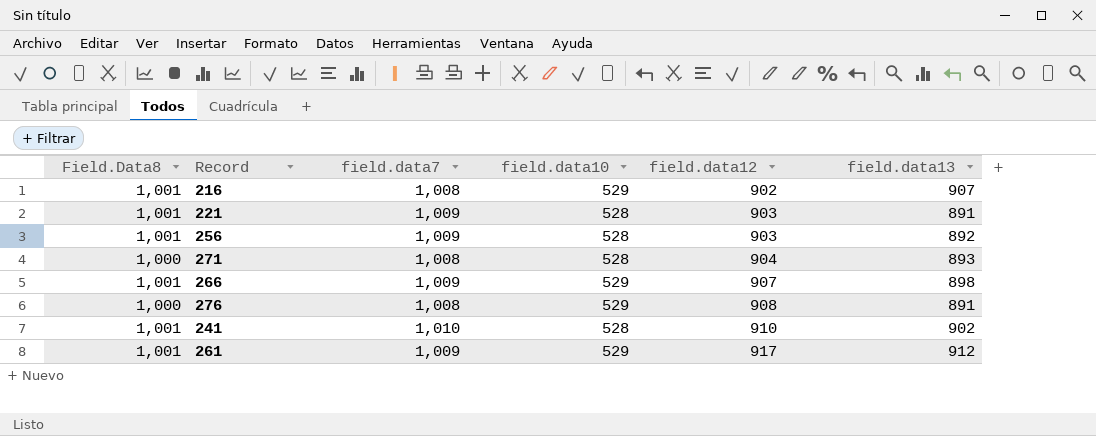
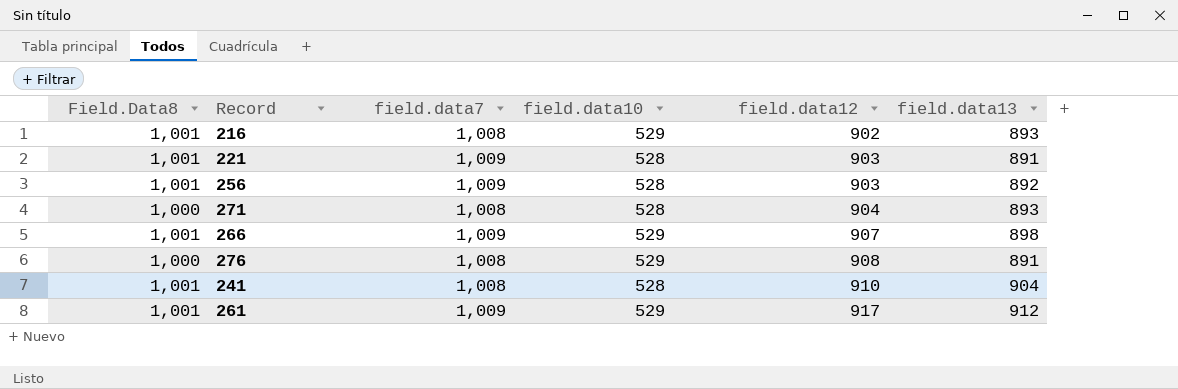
216 | field.data13: 907 -> 893
241 | field.data7: 1,010 -> 1,008
241 | field.data13: 902 -> 904

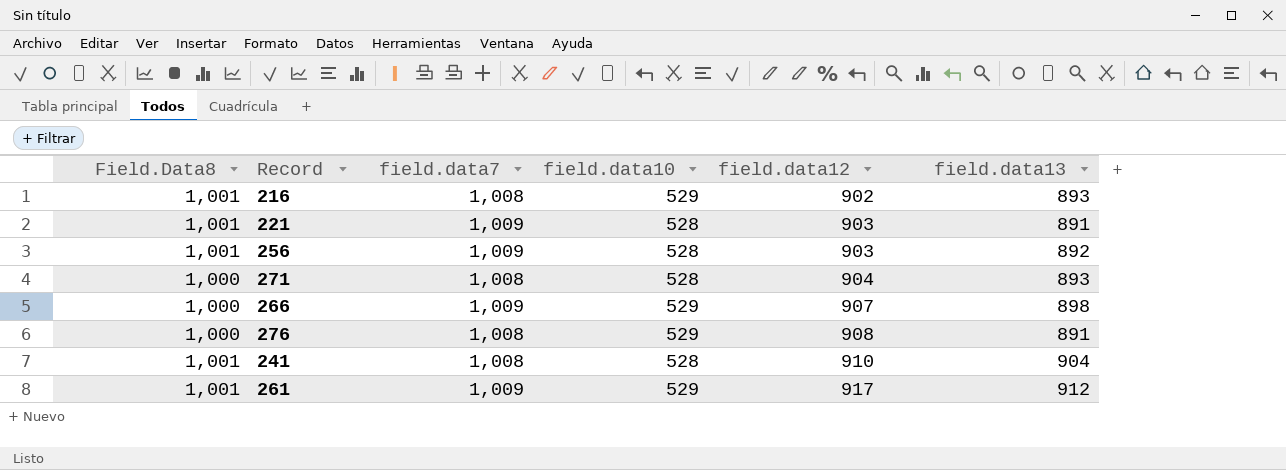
266 | Field.Data8: 1,001 -> 1,000

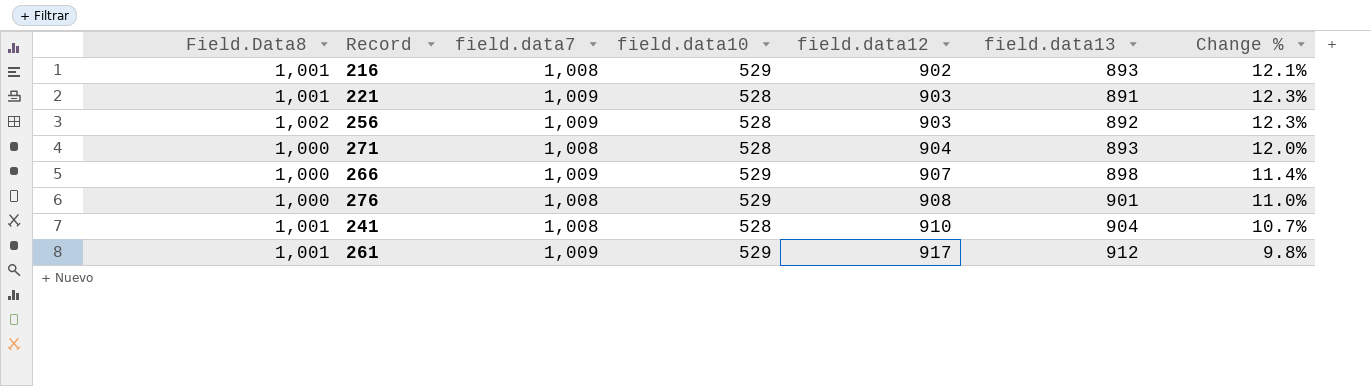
column Change % | formula: none -> ([Field.Data8] - [field.data13]) / [field.data13]
256 | Field.Data8: 1,001 -> 1,002
276 | field.data13: 891 -> 901

